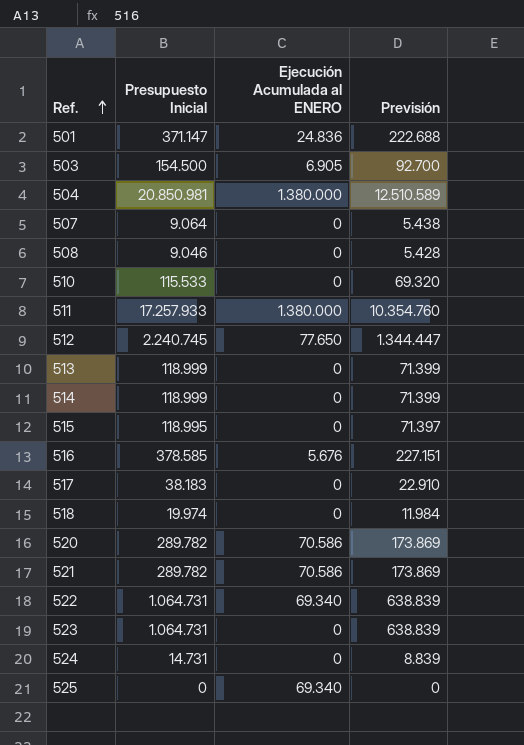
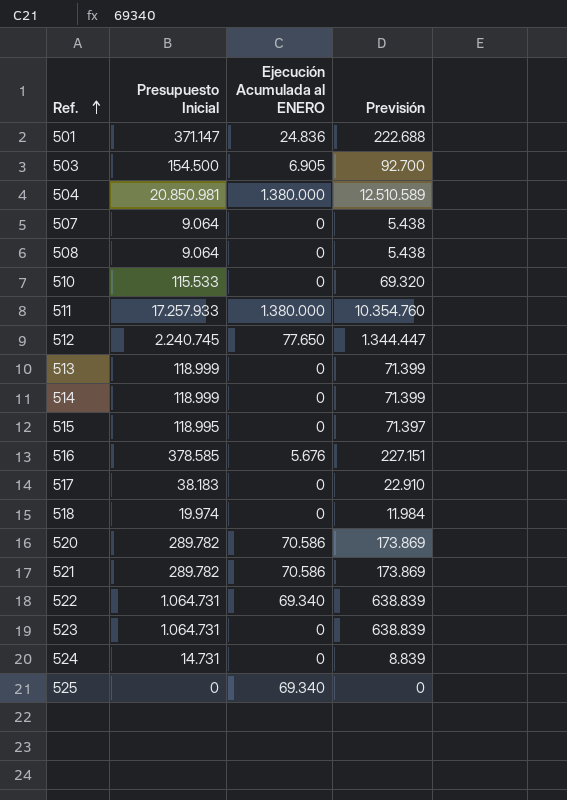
508 | Presupuesto Inicial: 9.046 -> 9.064
508 | Previsión: 5.428 -> 5.438

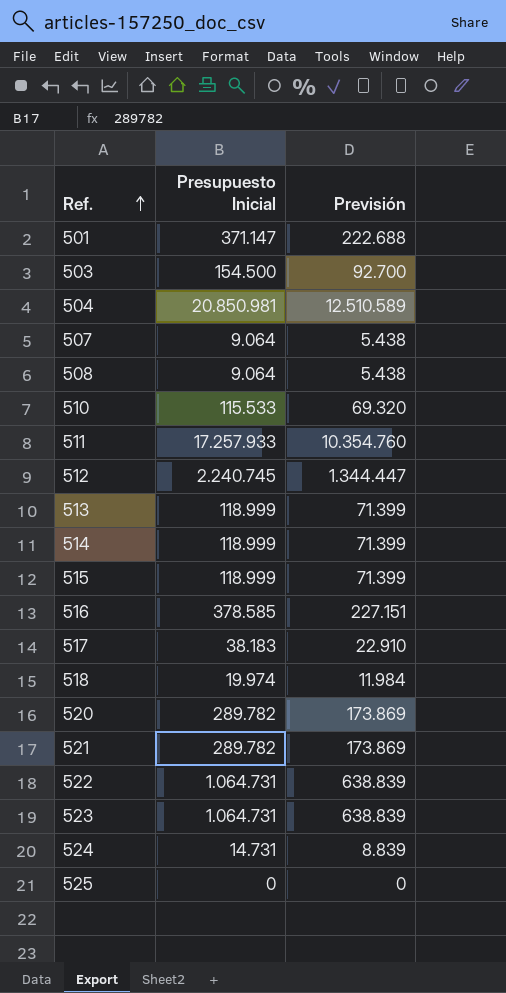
column Ejecución Acumulada al ENERO | position: 3 -> none
515 | Presupuesto Inicial: 118.995 -> 118.999
515 | Previsión: 71.397 -> 71.399

